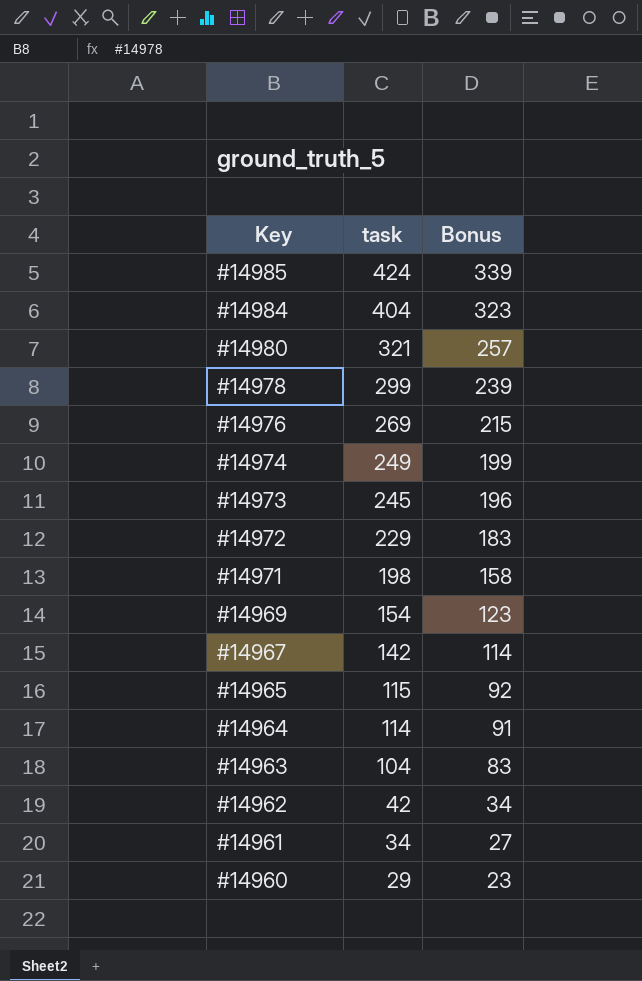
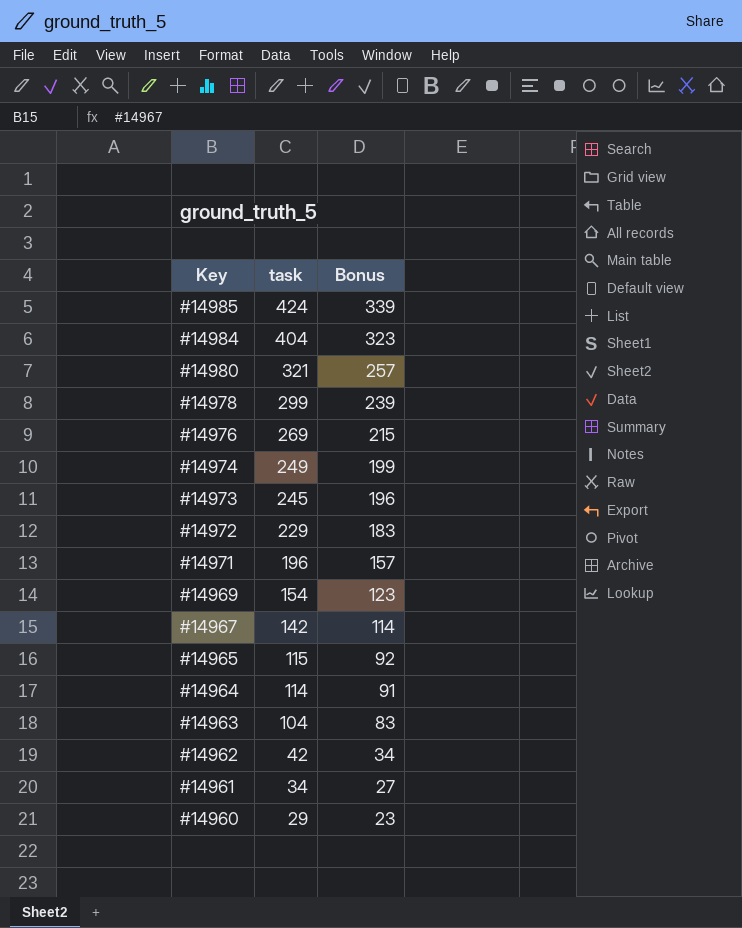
#14971 | task: 198 -> 196
#14971 | Bonus: 158 -> 157

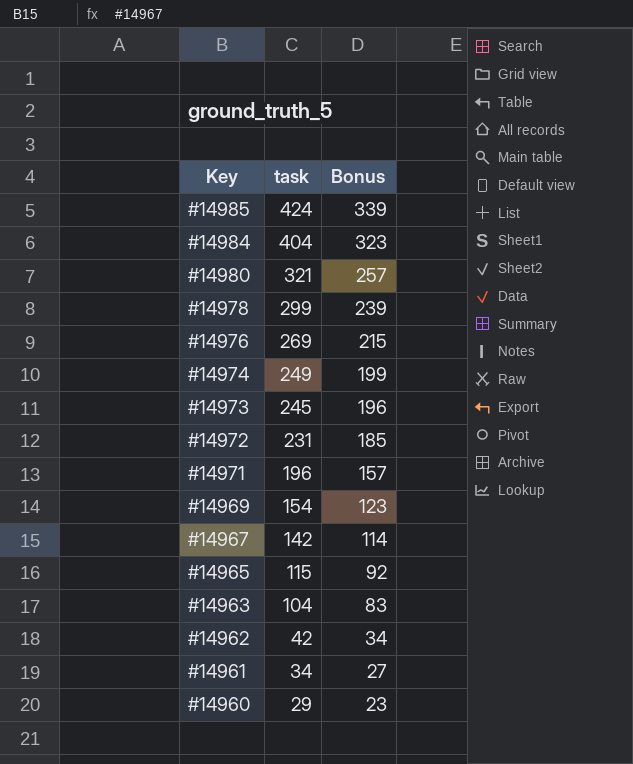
row #14964: 114 | 91 -> none
#14972 | task: 229 -> 231
#14972 | Bonus: 183 -> 185

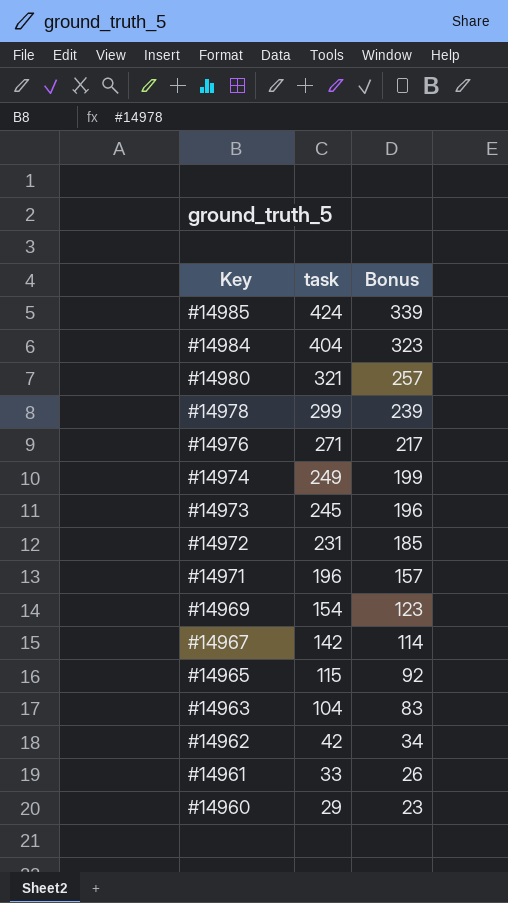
#14976 | task: 269 -> 271
#14976 | Bonus: 215 -> 217
#14961 | task: 34 -> 33
#14961 | Bonus: 27 -> 26

